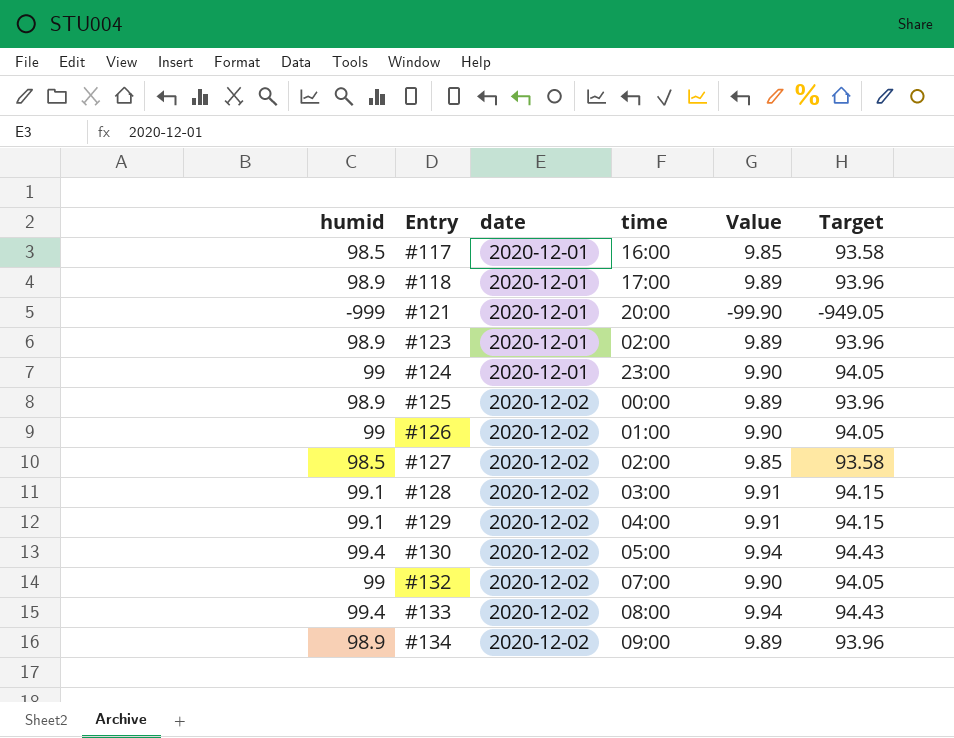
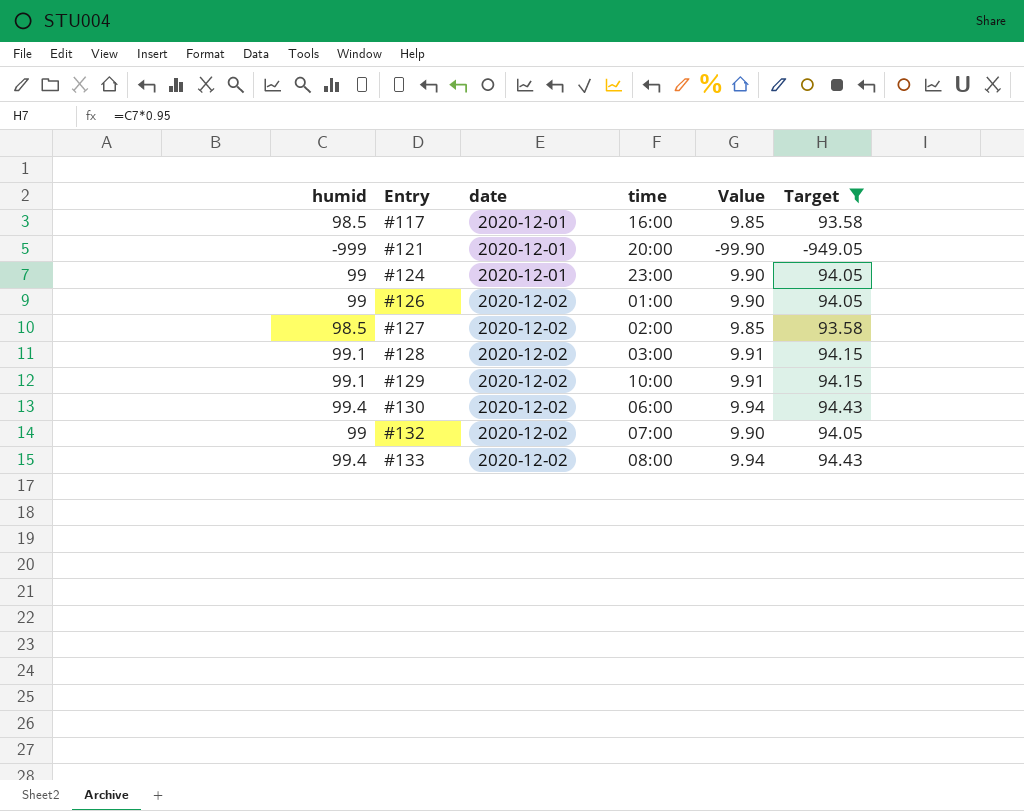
filter: none -> Target != 93.96
#129 | time: 04:00 -> 10:00
#130 | time: 05:00 -> 06:00

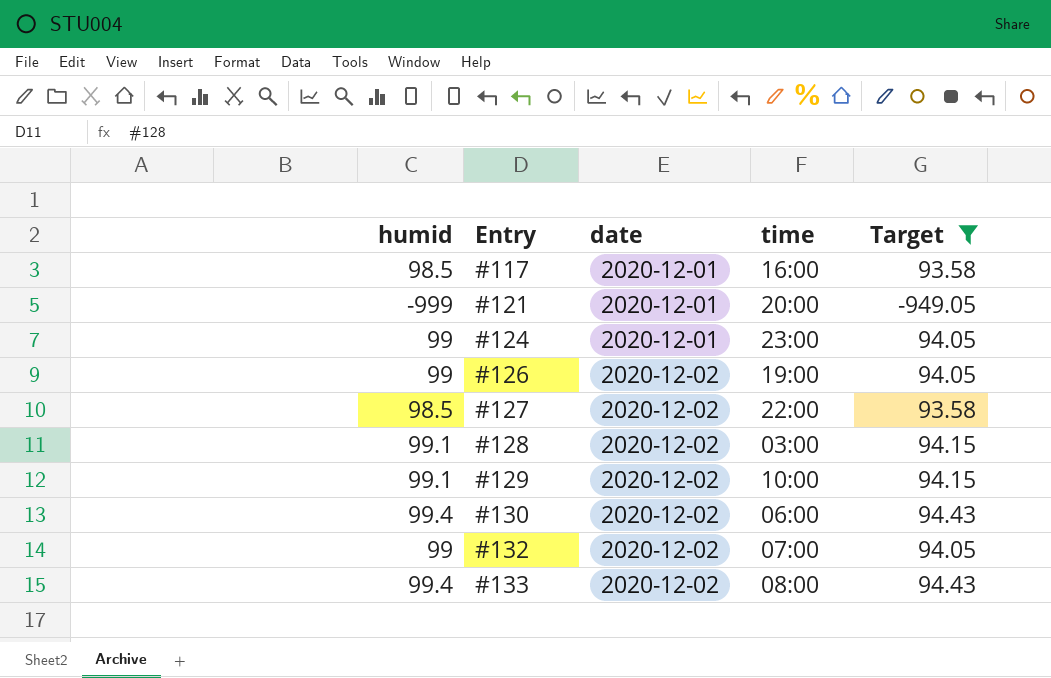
column Value | formula: [humid] * 0.1 -> none
#126 | time: 01:00 -> 19:00
#127 | time: 02:00 -> 22:00

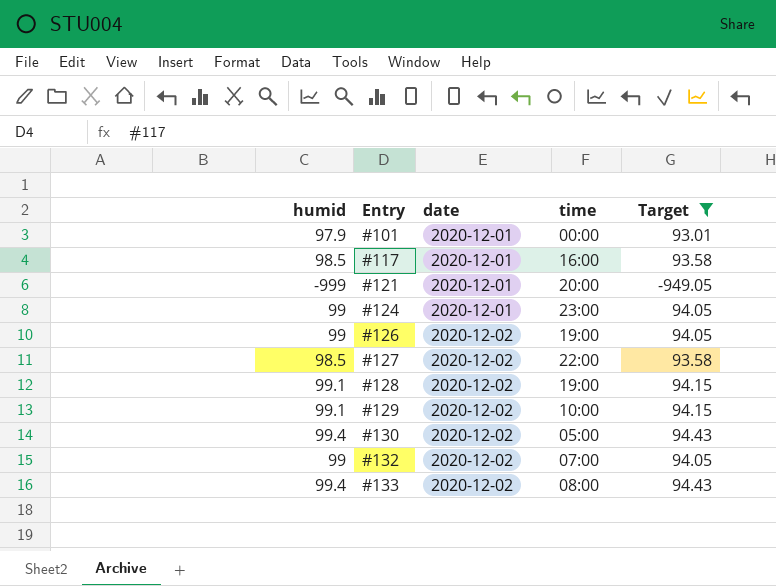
row #101: none -> 97.9 | 2020-12-01 | 00:00 | 93.01
#128 | time: 03:00 -> 19:00
#130 | time: 06:00 -> 05:00

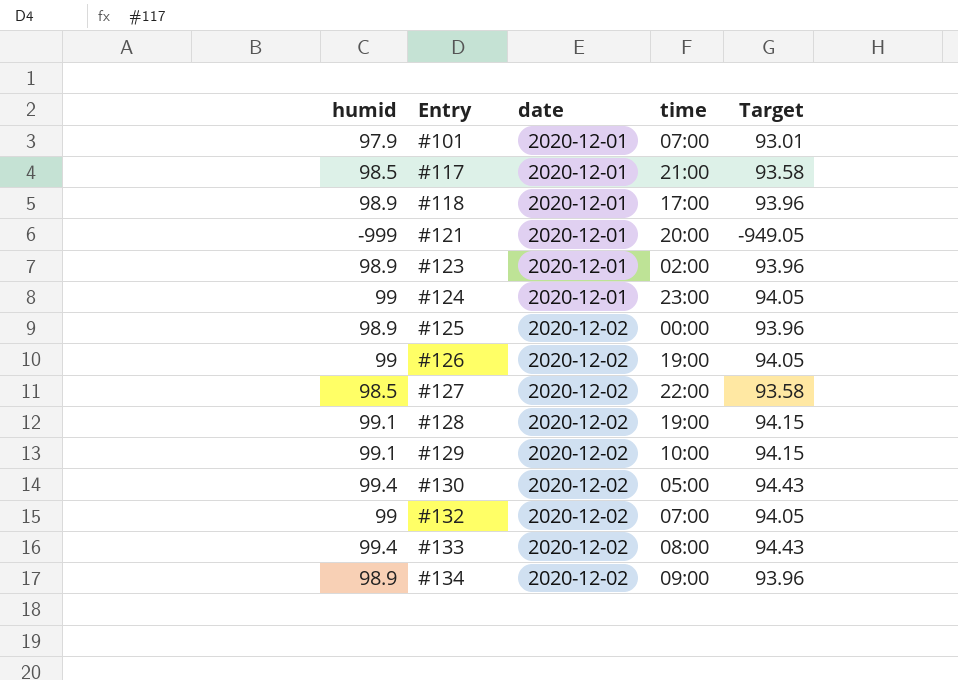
filter: Target != 93.96 -> none
#101 | time: 00:00 -> 07:00
#117 | time: 16:00 -> 21:00

